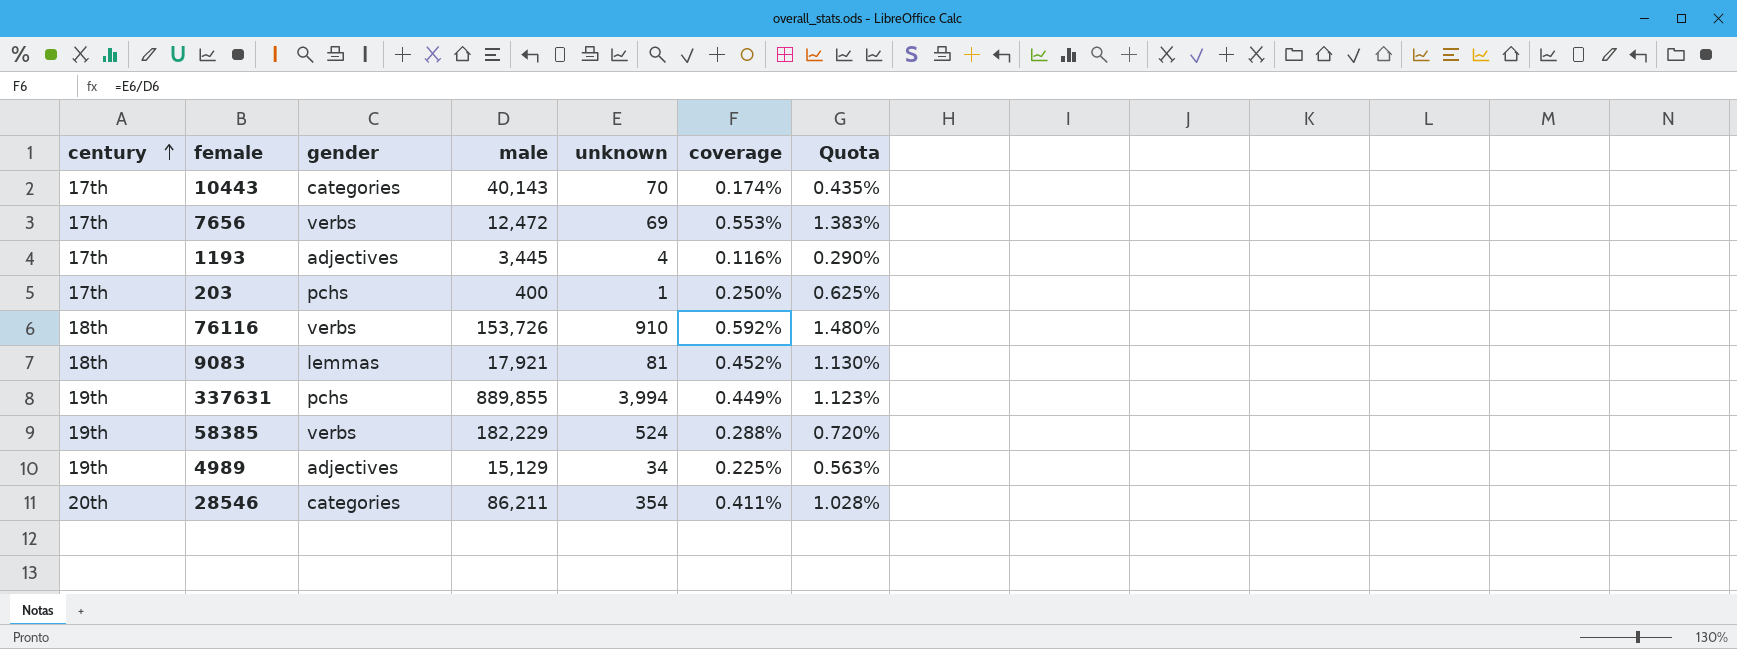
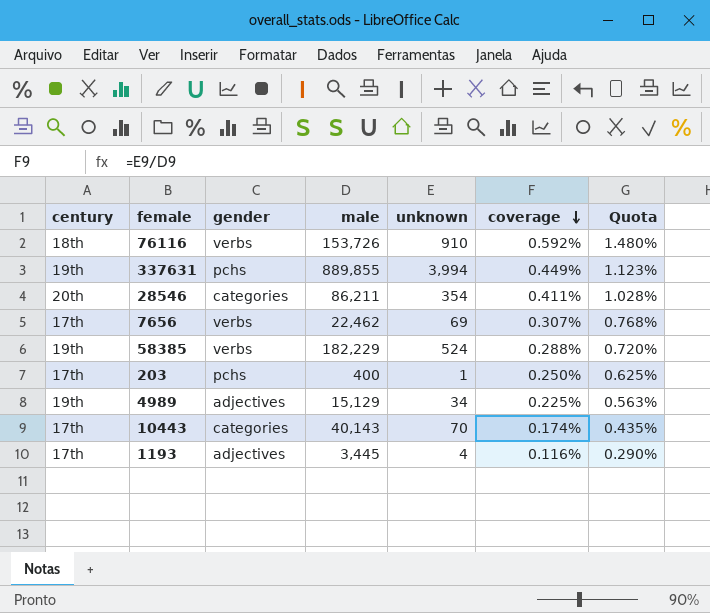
row order: century ascending -> coverage descending
row 9083: 18th | lemmas | 17,921 | 81 | 0.452% | 1.130% -> none
7656 | male: 12,472 -> 22,462
7656 | coverage: 0.553% -> 0.307%
7656 | Quota: 1.383% -> 0.768%

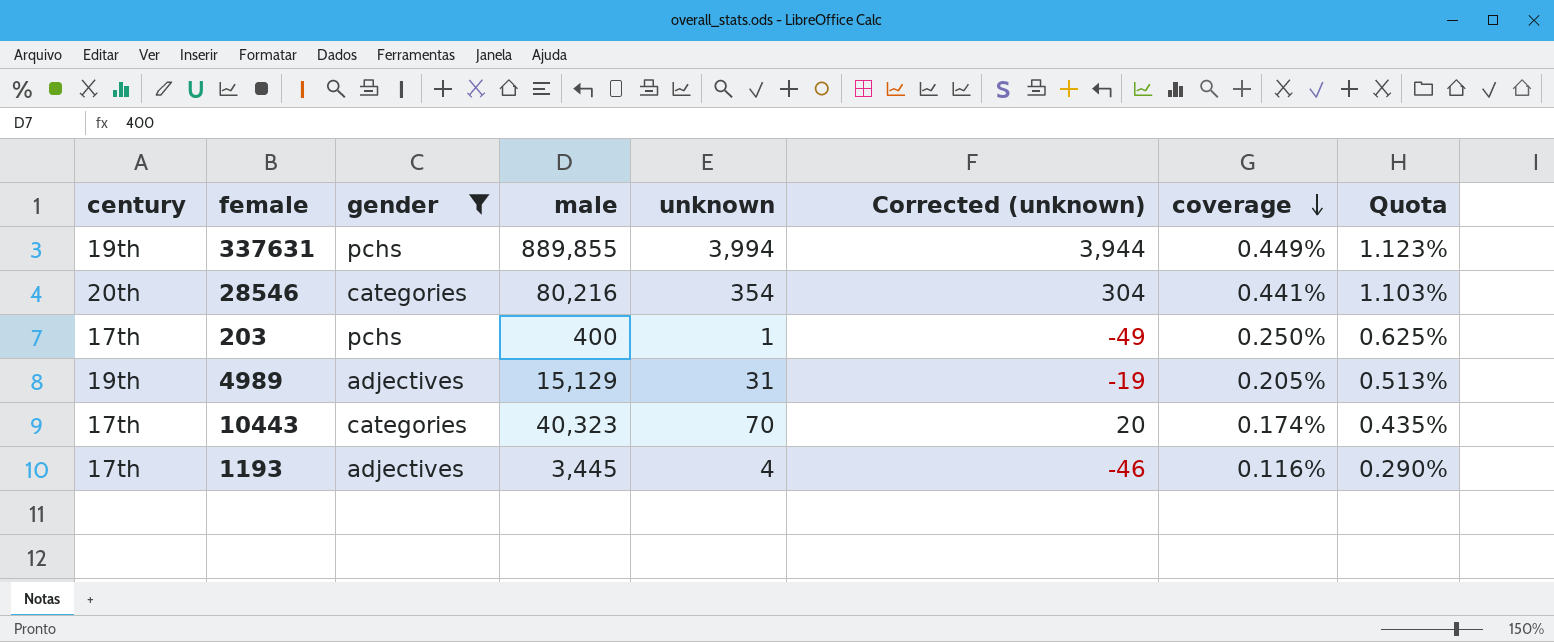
filter: none -> gender != verbs
column Corrected (unknown) | formula: none -> [unknown] - 50
28546 | male: 86,211 -> 80,216
28546 | coverage: 0.411% -> 0.441%
28546 | Quota: 1.028% -> 1.103%
4989 | unknown: 34 -> 31
4989 | coverage: 0.225% -> 0.205%
4989 | Quota: 0.563% -> 0.513%
10443 | male: 40,143 -> 40,323

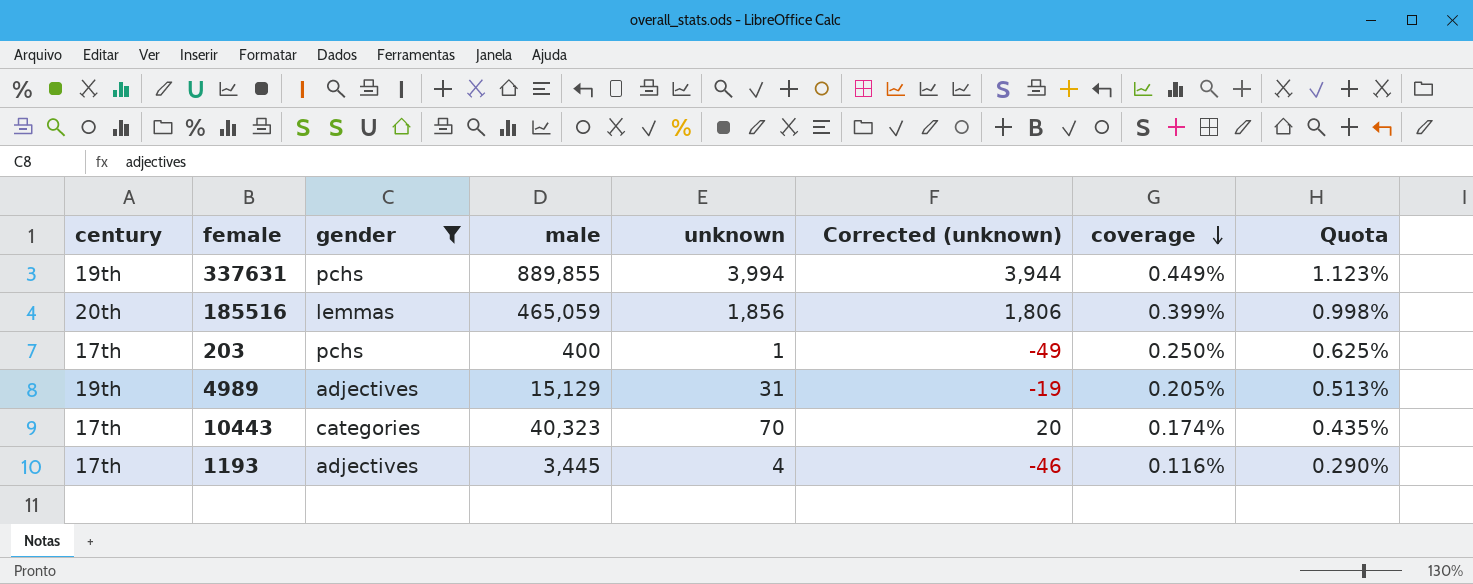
row 28546: 20th | categories | 80,216 | 354 | 304 | 0.441% | 1.103% -> none
row 185516: none -> 20th | lemmas | 465,059 | 1,856 | 1,806 | 0.399% | 0.998%

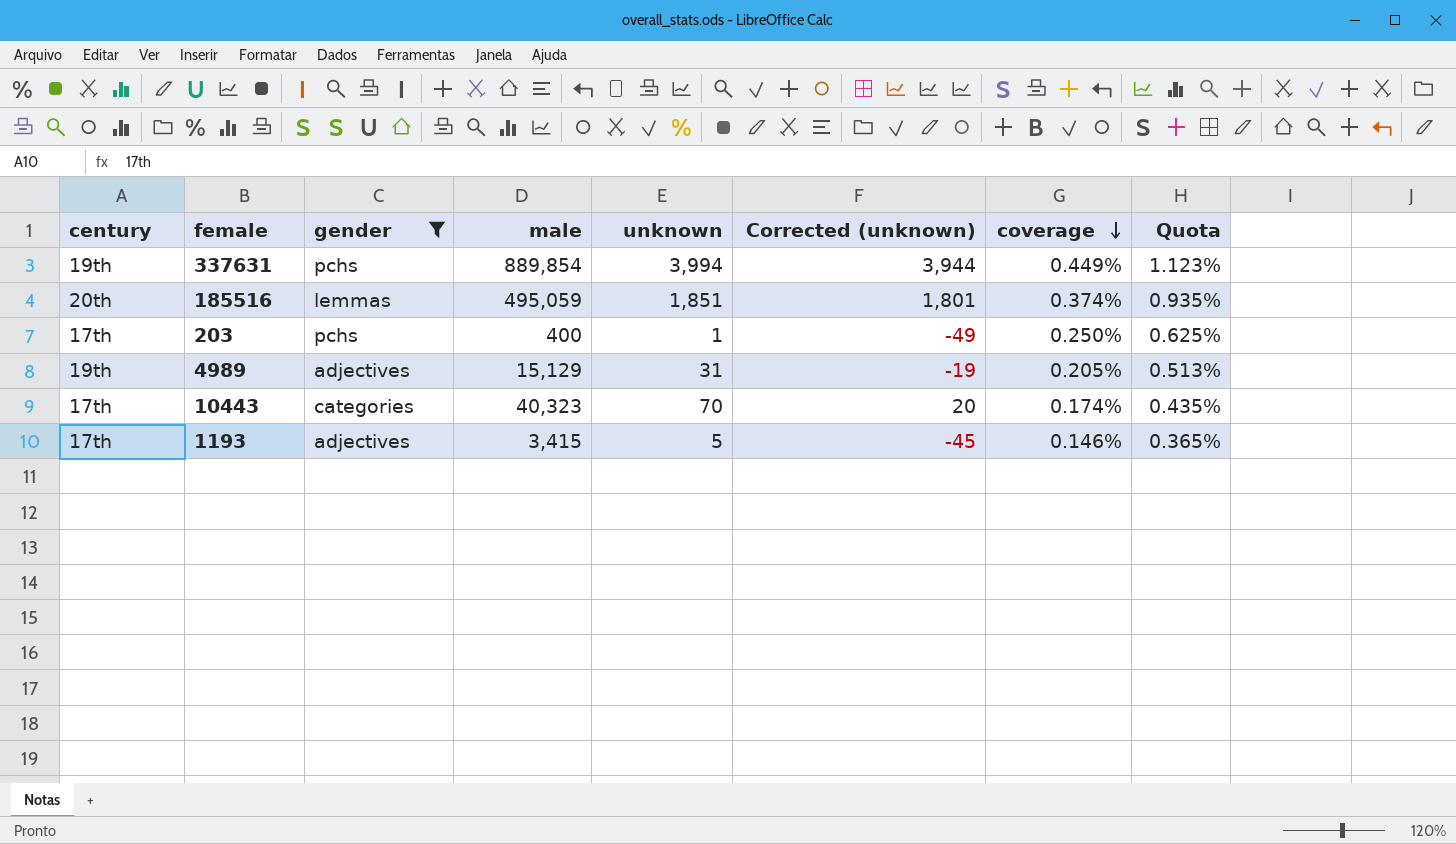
337631 | male: 889,855 -> 889,854
185516 | male: 465,059 -> 495,059
185516 | unknown: 1,856 -> 1,851
185516 | Corrected (unknown): 1,806 -> 1,801
185516 | coverage: 0.399% -> 0.374%
185516 | Quota: 0.998% -> 0.935%
1193 | male: 3,445 -> 3,415
1193 | unknown: 4 -> 5
1193 | Corrected (unknown): -46 -> -45
1193 | coverage: 0.116% -> 0.146%
1193 | Quota: 0.290% -> 0.365%

